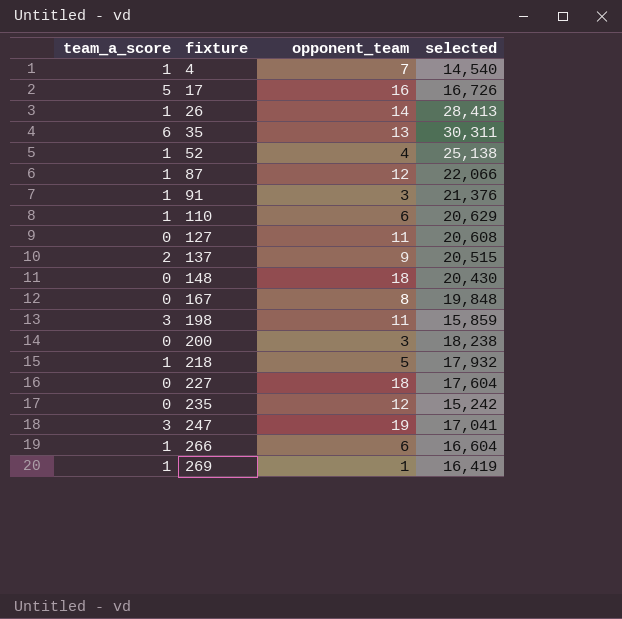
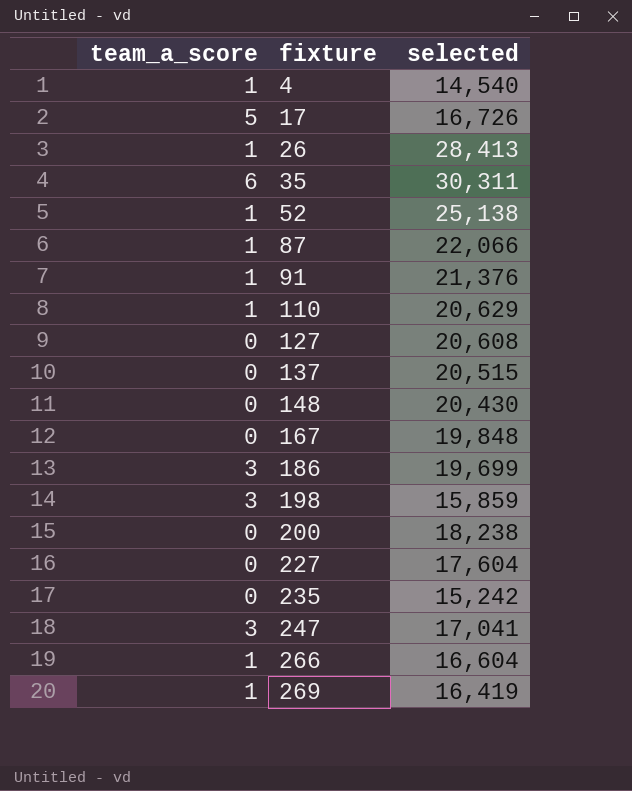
column opponent_team | position: 3 -> none
row 218: 1 | 5 | 17,932 -> none
137 | team_a_score: 2 -> 0
row 186: none -> 3 | 19,699

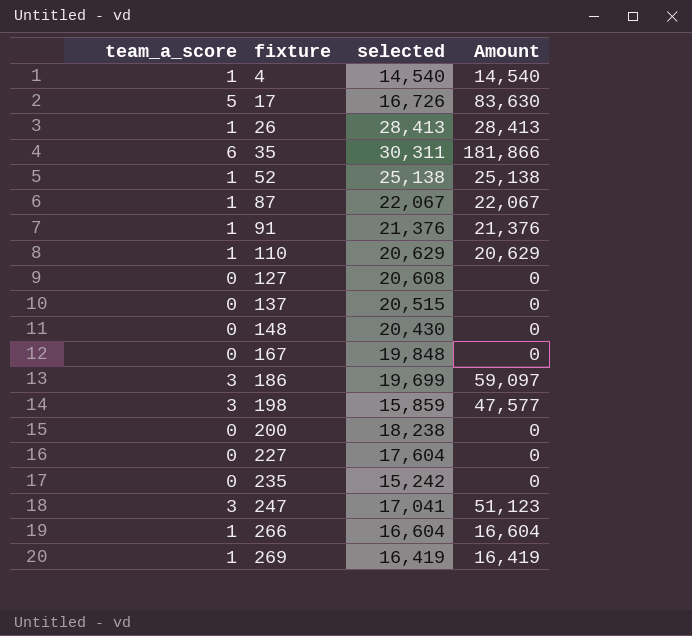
column Amount | formula: none -> [team_a_score] * [selected]
87 | selected: 22,066 -> 22,067

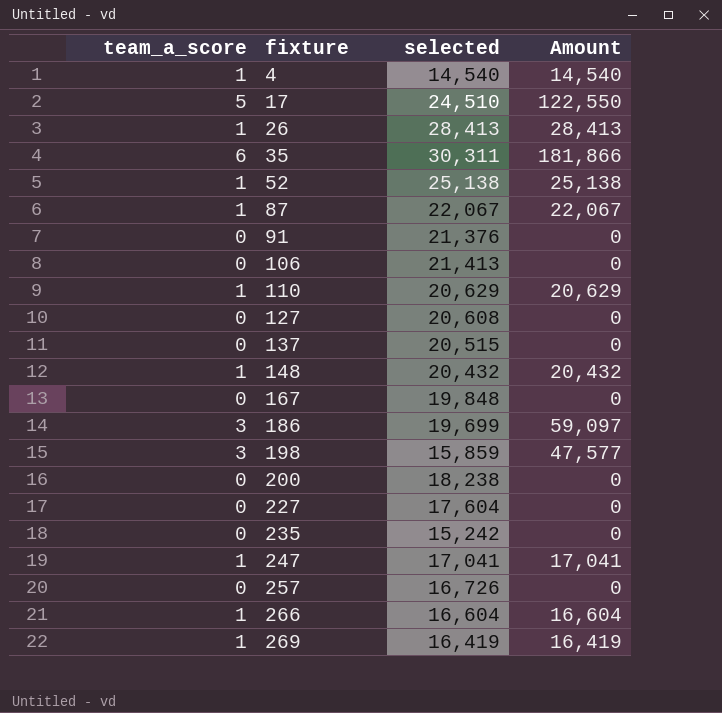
17 | selected: 16,726 -> 24,510
17 | Amount: 83,630 -> 122,550
91 | team_a_score: 1 -> 0
91 | Amount: 21,376 -> 0
row 106: none -> 0 | 21,413 | 0
148 | team_a_score: 0 -> 1
148 | selected: 20,430 -> 20,432
148 | Amount: 0 -> 20,432
247 | team_a_score: 3 -> 1
247 | Amount: 51,123 -> 17,041
row 257: none -> 0 | 16,726 | 0

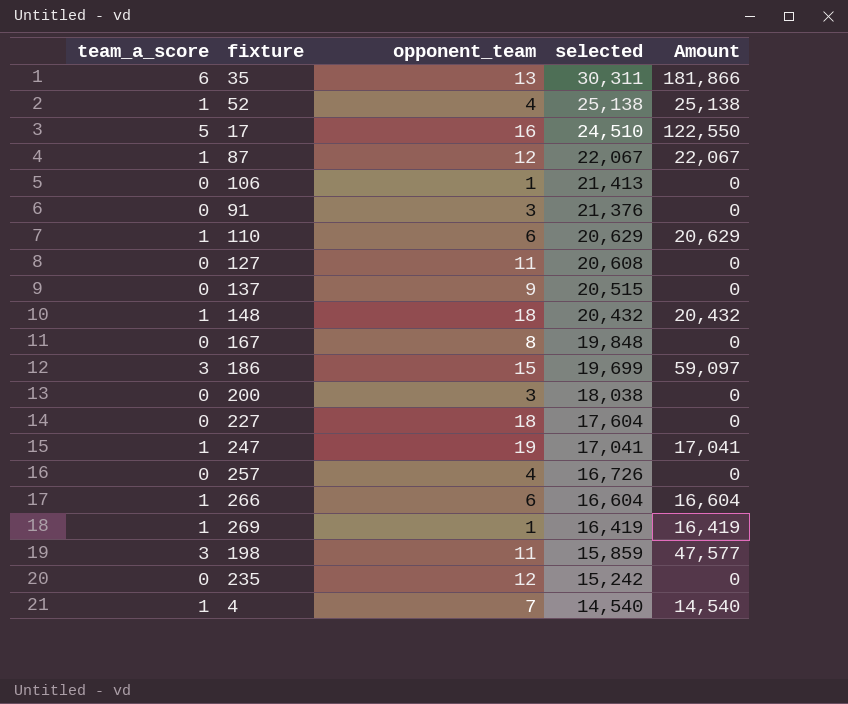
row order: fixture ascending -> selected descending
column opponent_team | position: none -> 3
row 26: 1 | 28,413 | 28,413 -> none
200 | selected: 18,238 -> 18,038

